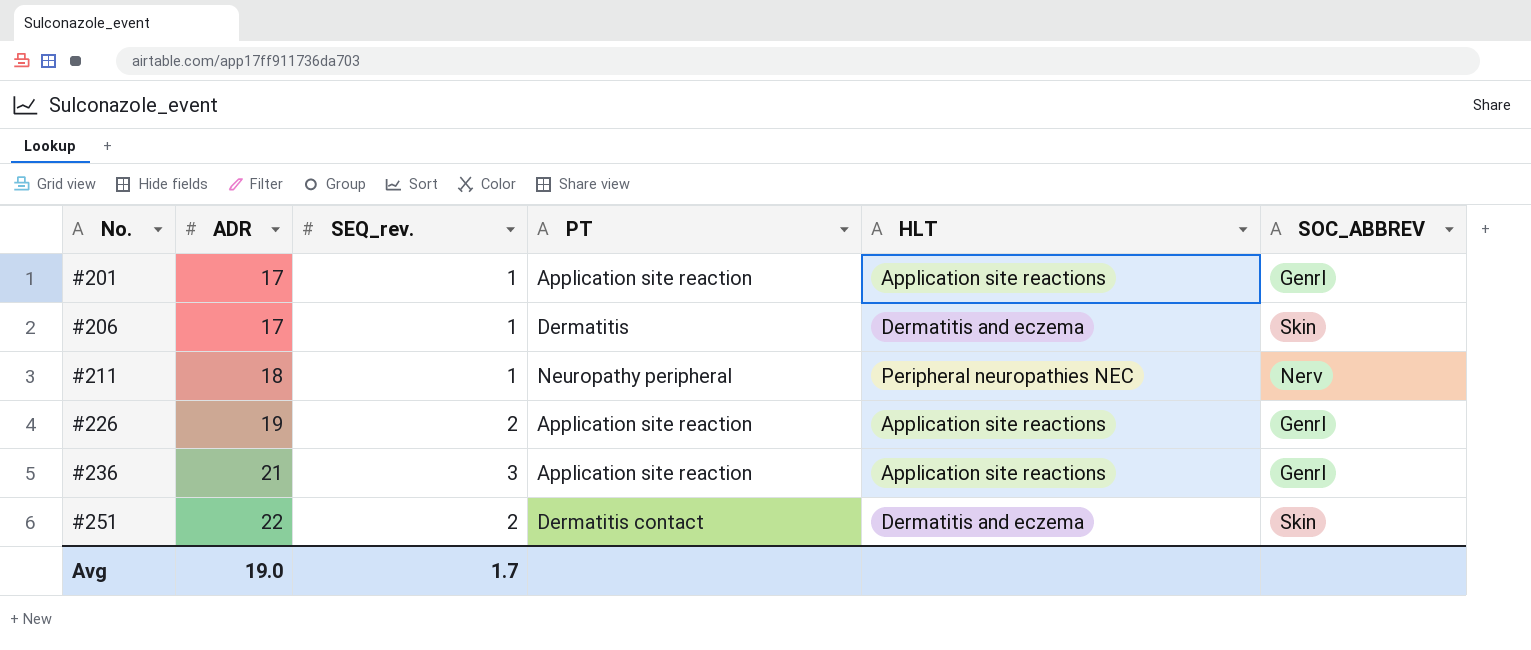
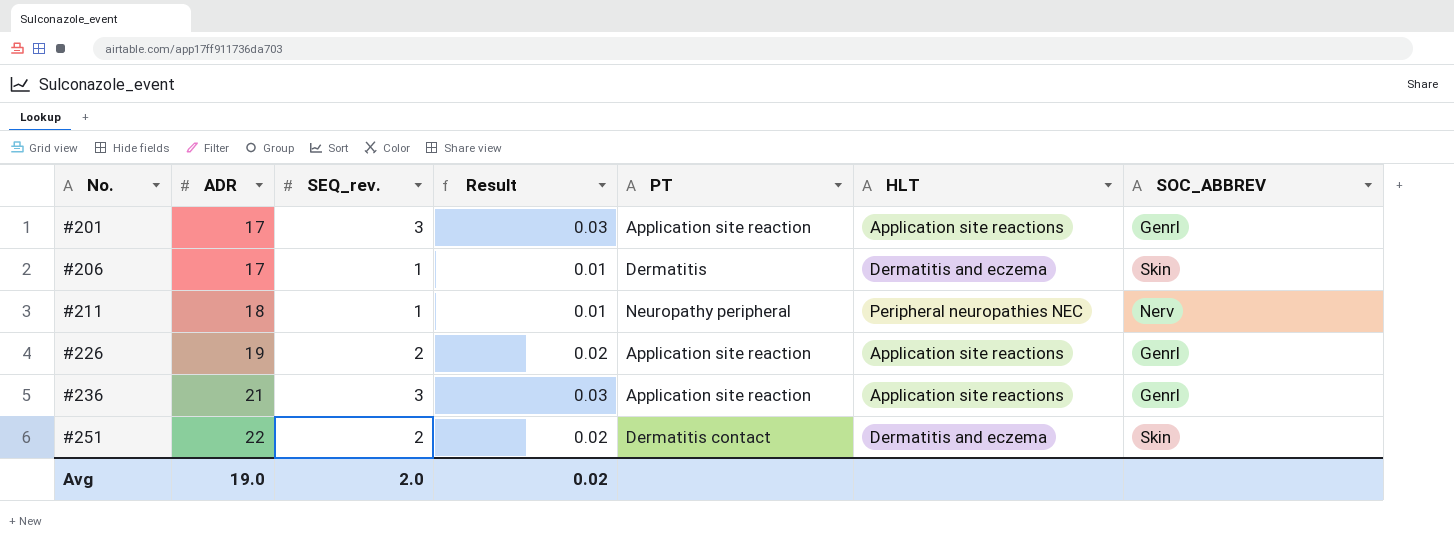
column Result | formula: none -> [SEQ_rev.] * 0.01
#201 | SEQ_rev.: 1 -> 3
Avg | SEQ_rev.: 1.7 -> 2.0

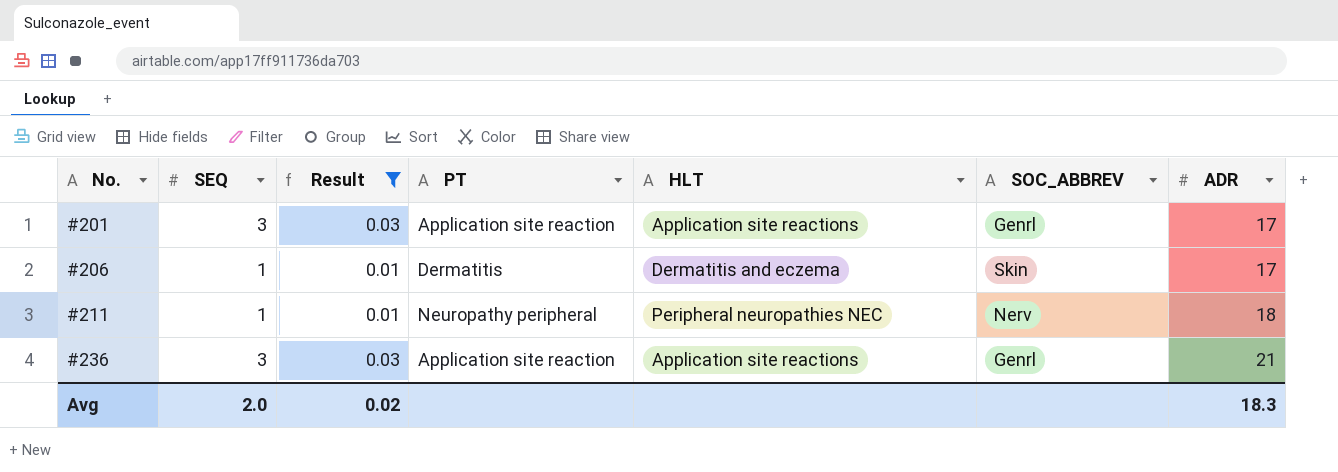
filter: none -> Result != 0.02
column name: SEQ_rev. -> SEQ
column ADR | position: 2 -> 7
Avg | ADR: 19.0 -> 18.3

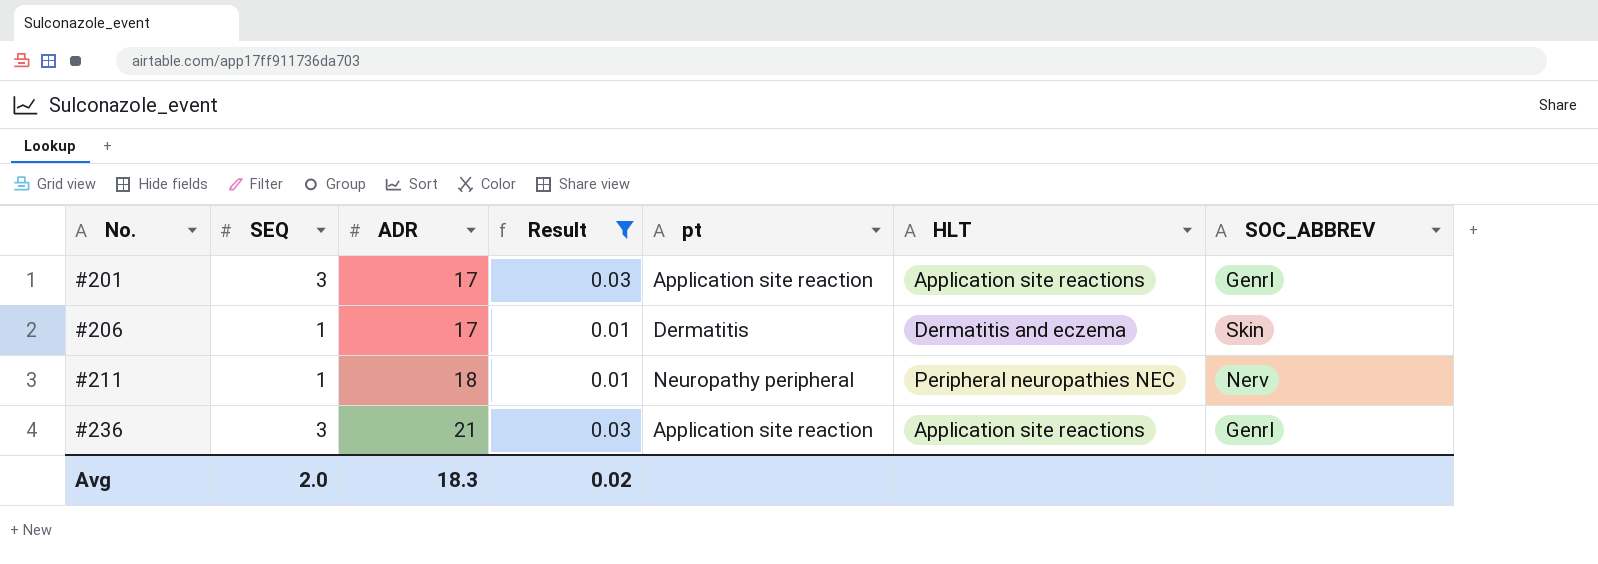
column ADR | position: 7 -> 3
column name: PT -> pt

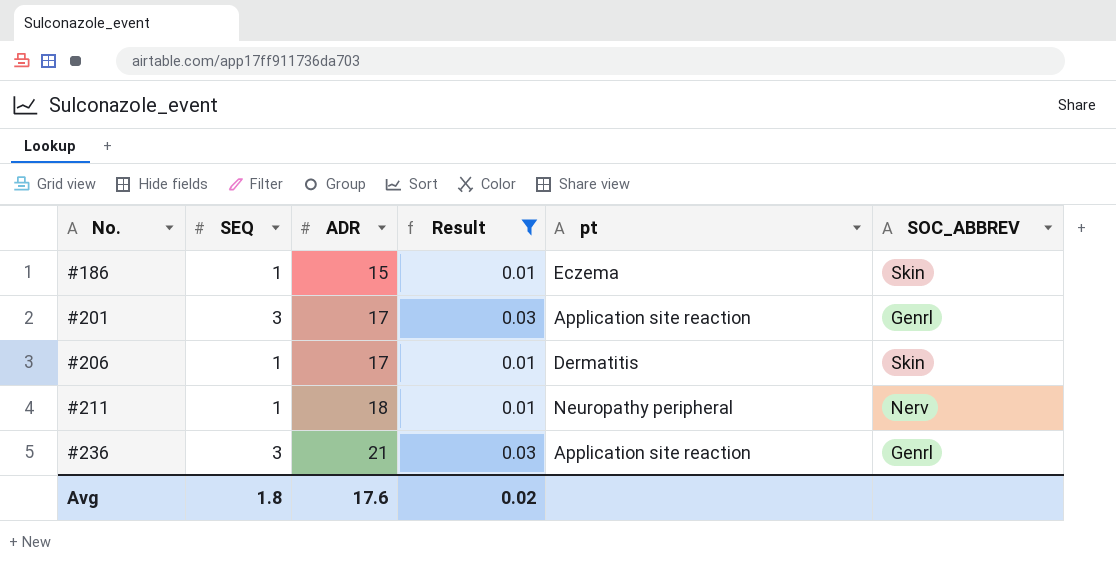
column HLT | position: 6 -> none
row #186: none -> 1 | 15 | 0.01 | Eczema | Skin
Avg | SEQ: 2.0 -> 1.8
Avg | ADR: 18.3 -> 17.6

